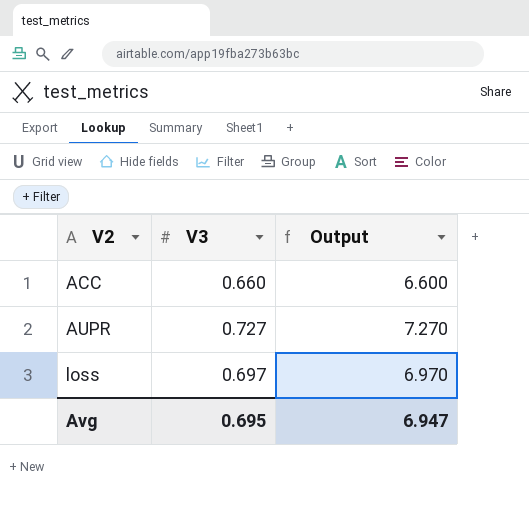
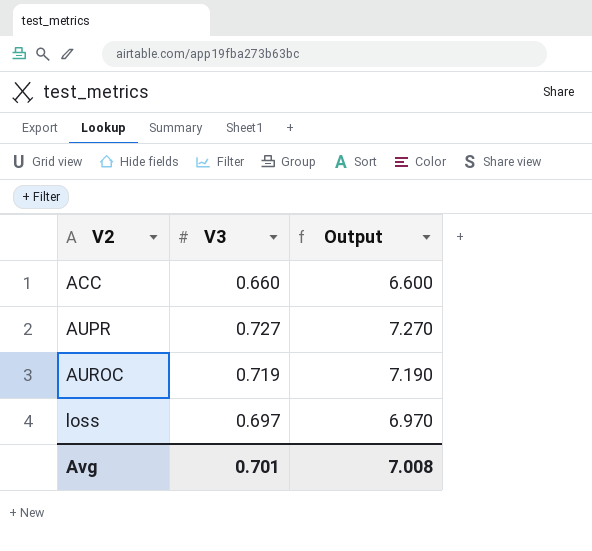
row AUROC: none -> 0.719 | 7.190
Avg | V3: 0.695 -> 0.701
Avg | Output: 6.947 -> 7.008

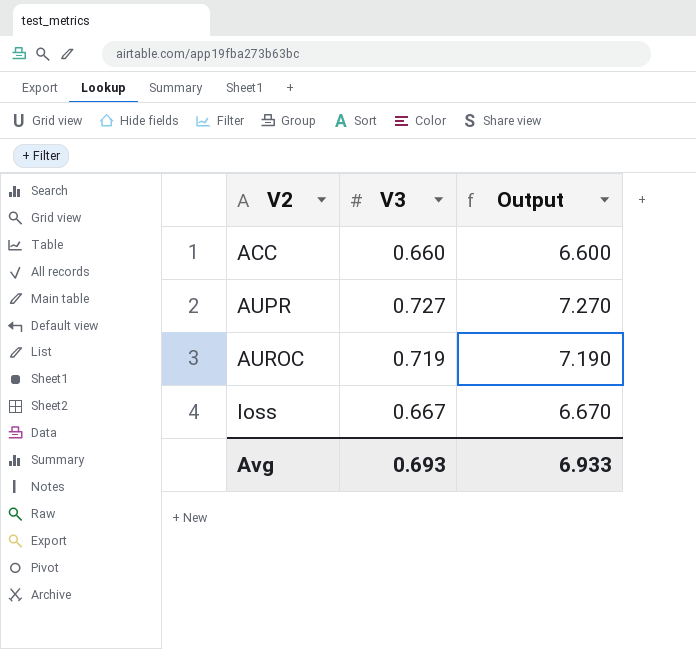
loss | V3: 0.697 -> 0.667
loss | Output: 6.970 -> 6.670
Avg | V3: 0.701 -> 0.693
Avg | Output: 7.008 -> 6.933

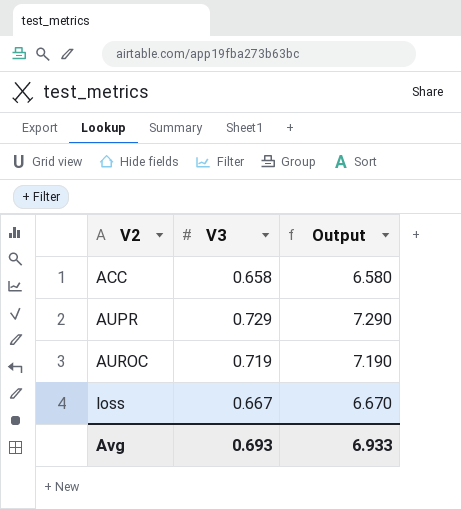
ACC | V3: 0.660 -> 0.658
ACC | Output: 6.600 -> 6.580
AUPR | V3: 0.727 -> 0.729
AUPR | Output: 7.270 -> 7.290

